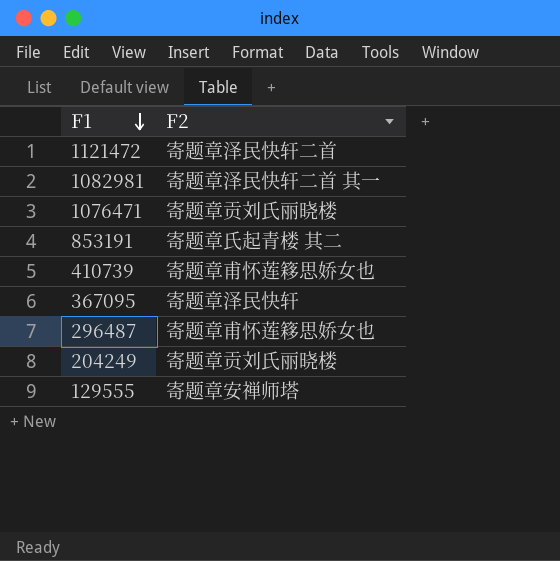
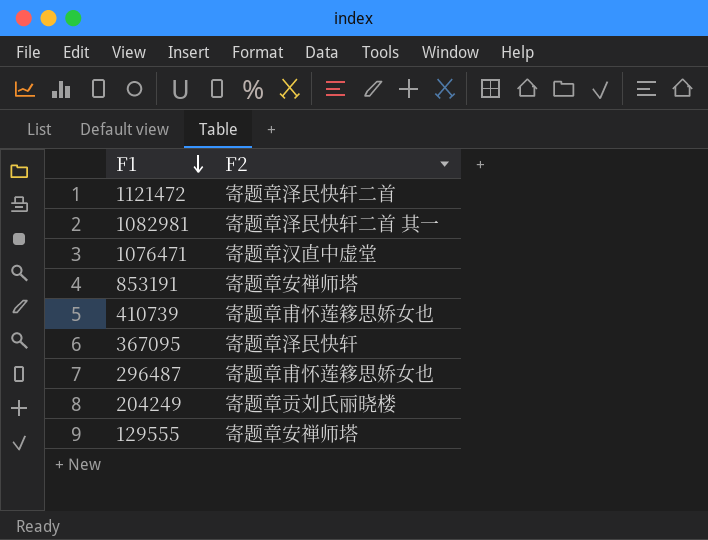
1076471 | F2: 寄题章贡刘氏丽晓楼 -> 寄题章汉直中虚堂
853191 | F2: 寄题章氏起青楼 其二 -> 寄题章安禅师塔

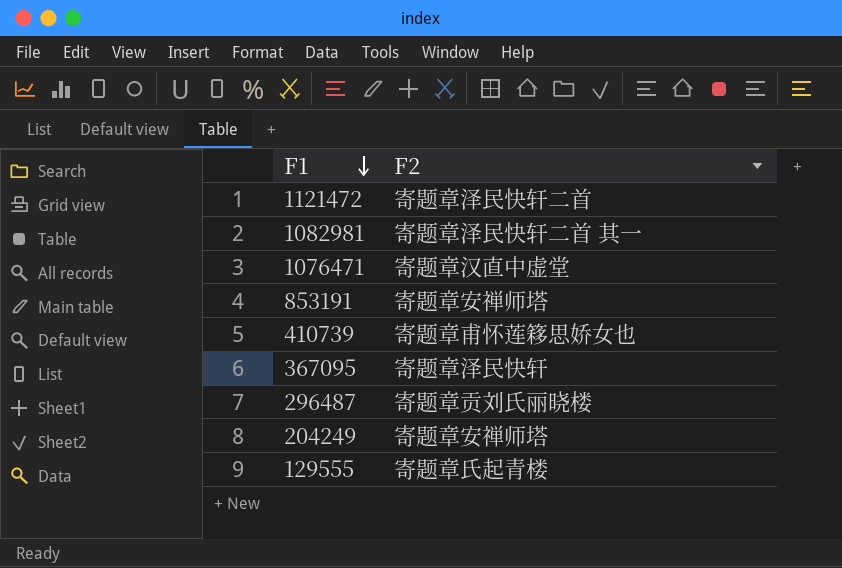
296487 | F2: 寄题章甫怀莲簃思娇女也 -> 寄题章贡刘氏丽晓楼
204249 | F2: 寄题章贡刘氏丽晓楼 -> 寄题章安禅师塔
129555 | F2: 寄题章安禅师塔 -> 寄题章氏起青楼

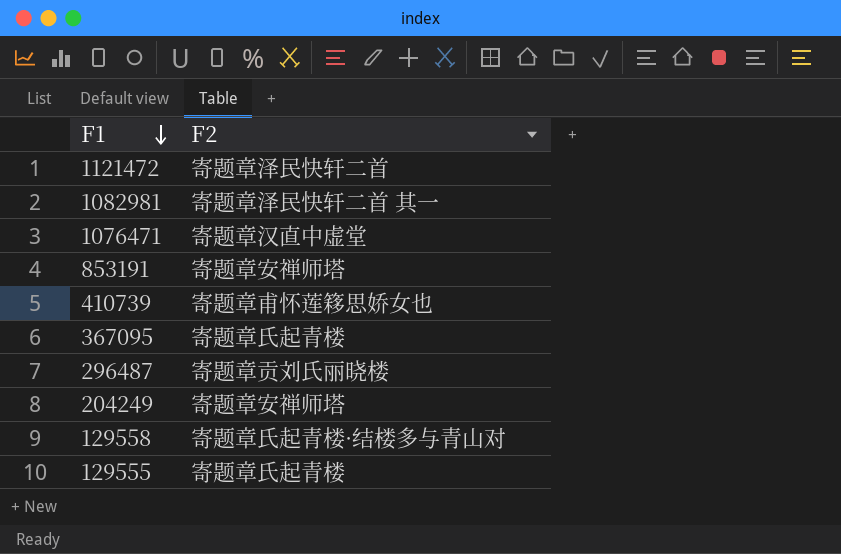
367095 | F2: 寄题章泽民快轩 -> 寄题章氏起青楼
row 129558: none -> 寄题章氏起青楼·结楼多与青山对

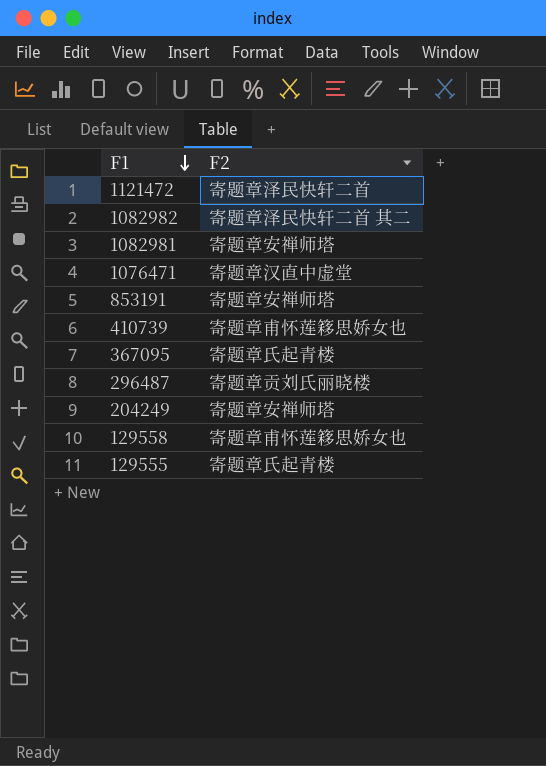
row 1082982: none -> 寄题章泽民快轩二首 其二
1082981 | F2: 寄题章泽民快轩二首 其一 -> 寄题章安禅师塔
129558 | F2: 寄题章氏起青楼·结楼多与青山对 -> 寄题章甫怀莲簃思娇女也

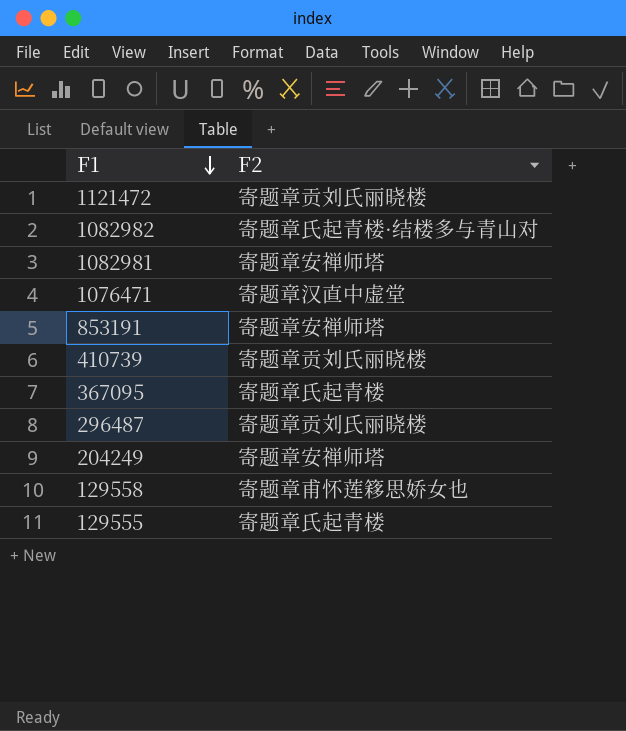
1121472 | F2: 寄题章泽民快轩二首 -> 寄题章贡刘氏丽晓楼
1082982 | F2: 寄题章泽民快轩二首 其二 -> 寄题章氏起青楼·结楼多与青山对
410739 | F2: 寄题章甫怀莲簃思娇女也 -> 寄题章贡刘氏丽晓楼

